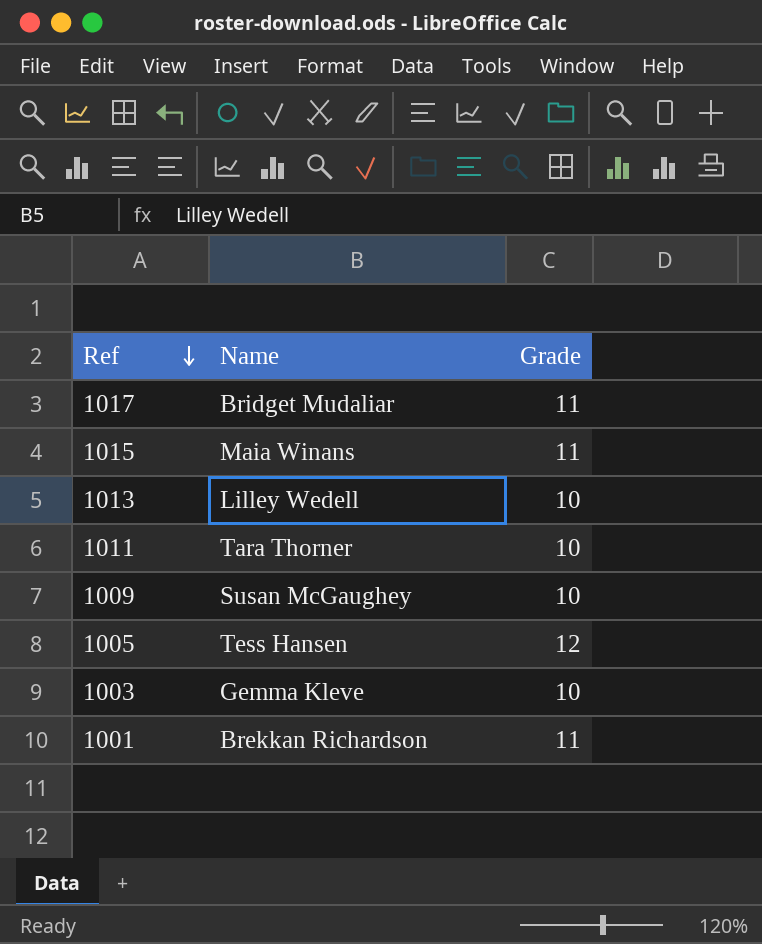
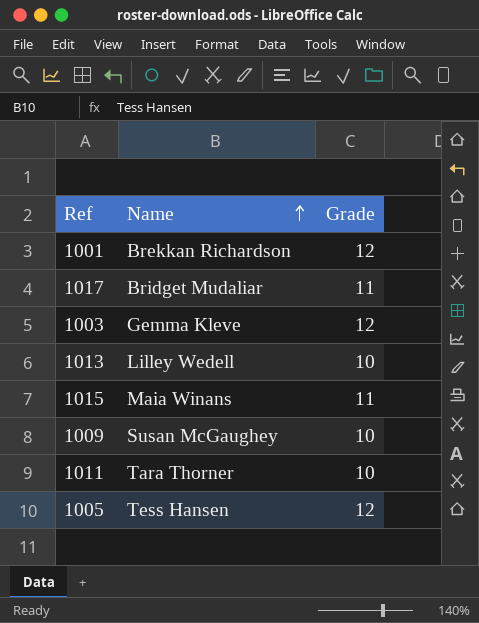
row order: Ref descending -> Name ascending
1001 | Grade: 11 -> 12
1003 | Grade: 10 -> 12

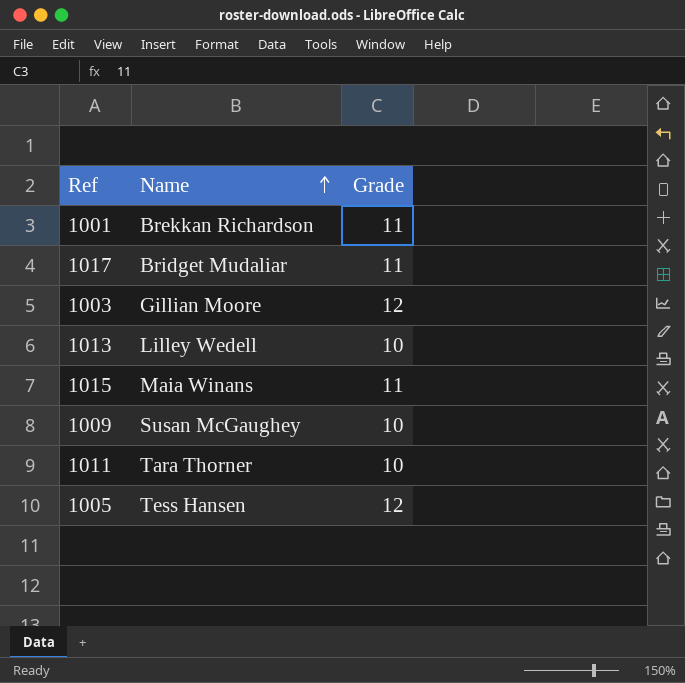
1001 | Grade: 12 -> 11
1003 | Name: Gemma Kleve -> Gillian Moore

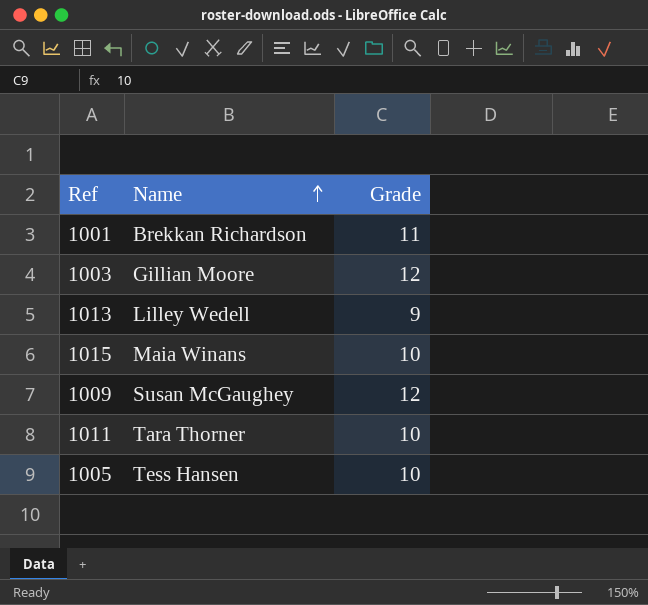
row 1017: Bridget Mudaliar | 11 -> none
1013 | Grade: 10 -> 9
1015 | Grade: 11 -> 10
1009 | Grade: 10 -> 12
1005 | Grade: 12 -> 10

